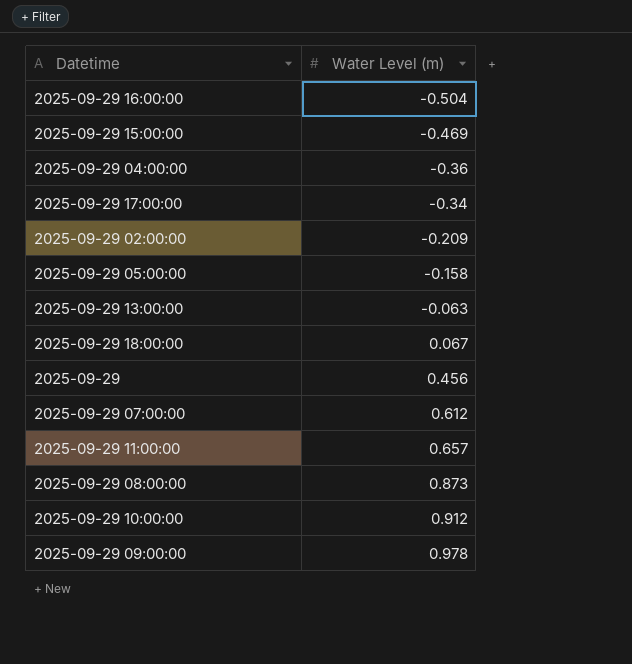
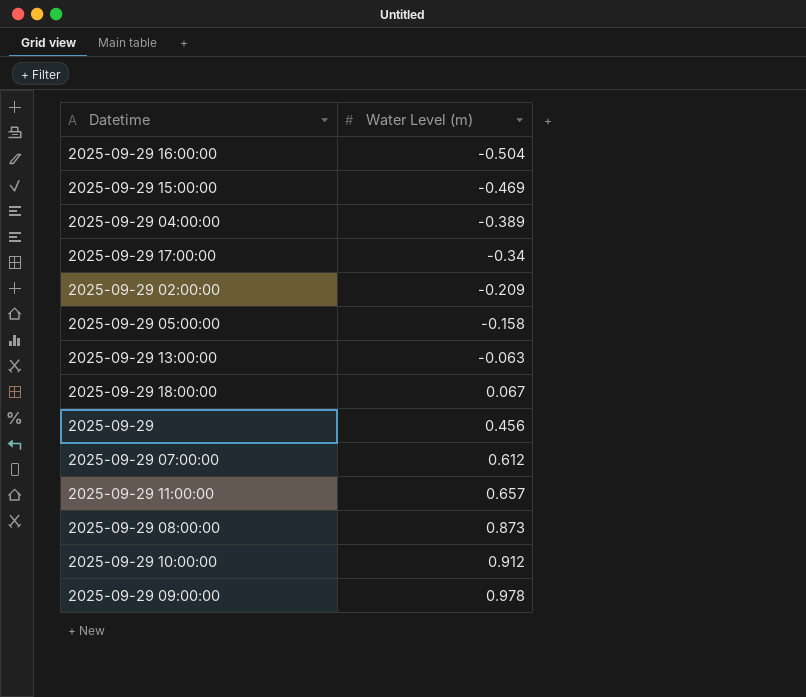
2025-09-29 04:00:00 | Water Level (m): -0.36 -> -0.389

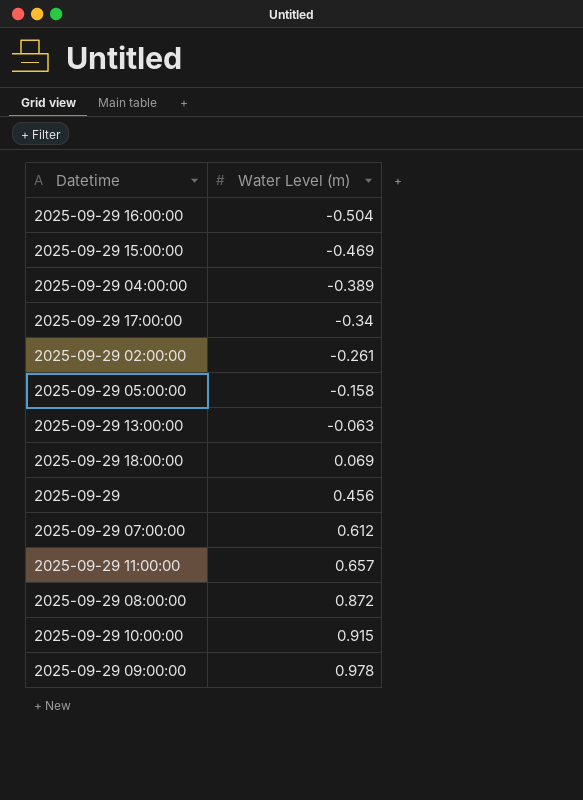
2025-09-29 02:00:00 | Water Level (m): -0.209 -> -0.261
2025-09-29 18:00:00 | Water Level (m): 0.067 -> 0.069
2025-09-29 08:00:00 | Water Level (m): 0.873 -> 0.872
2025-09-29 10:00:00 | Water Level (m): 0.912 -> 0.915

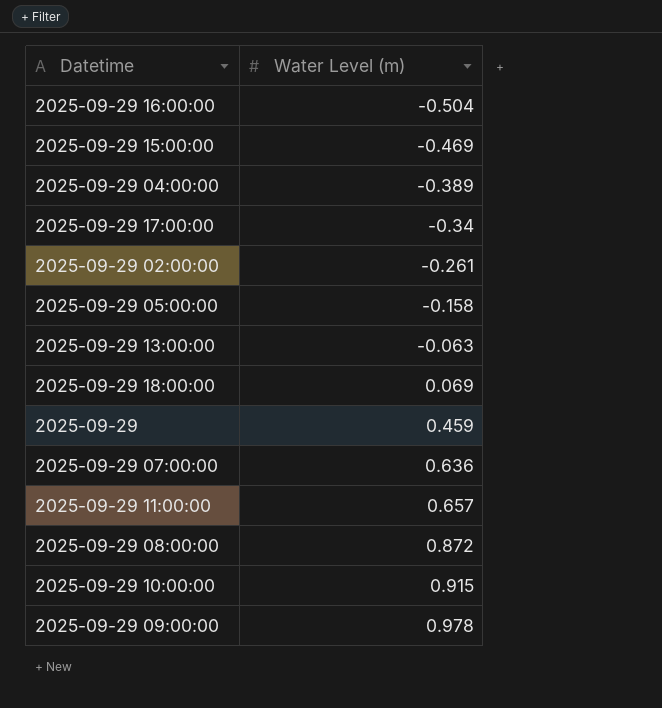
2025-09-29 | Water Level (m): 0.456 -> 0.459
2025-09-29 07:00:00 | Water Level (m): 0.612 -> 0.636

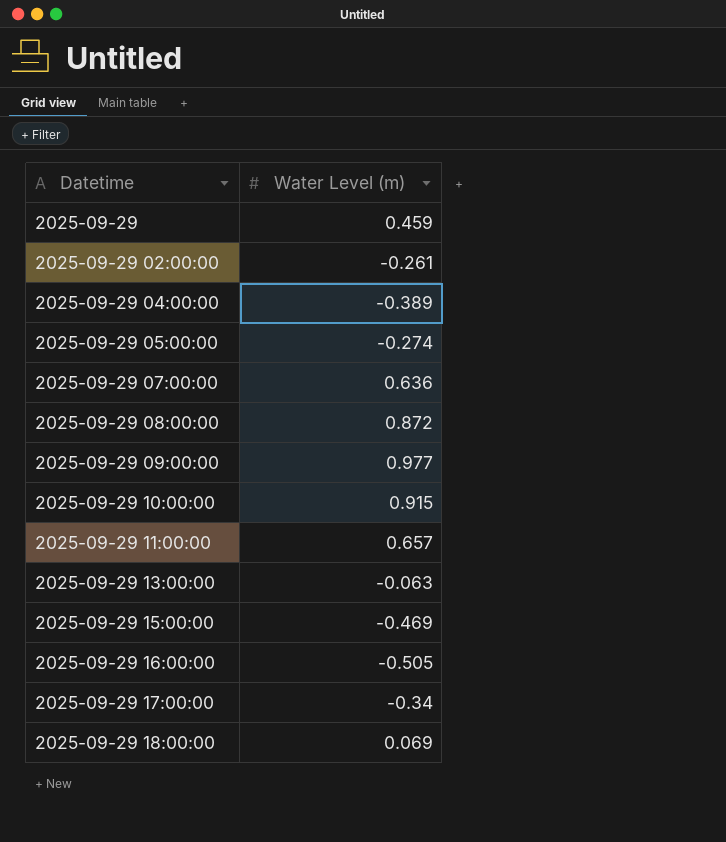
row order: Water Level (m) ascending -> Datetime ascending
2025-09-29 05:00:00 | Water Level (m): -0.158 -> -0.274
2025-09-29 09:00:00 | Water Level (m): 0.978 -> 0.977
2025-09-29 16:00:00 | Water Level (m): -0.504 -> -0.505

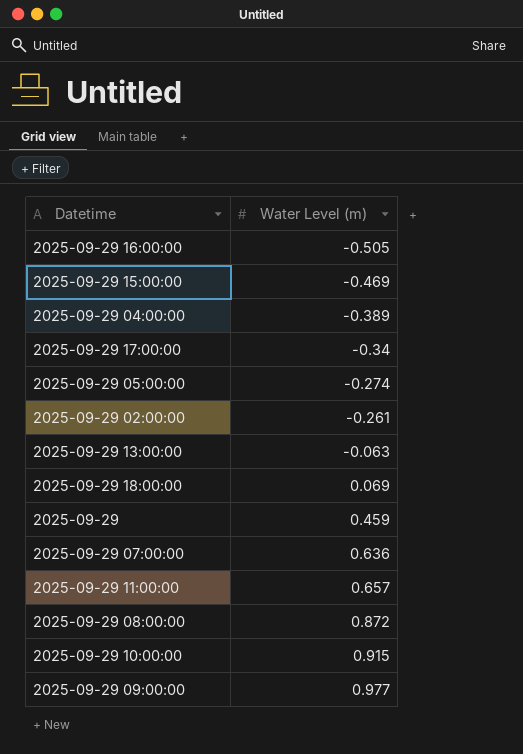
row order: Datetime ascending -> Water Level (m) ascending

